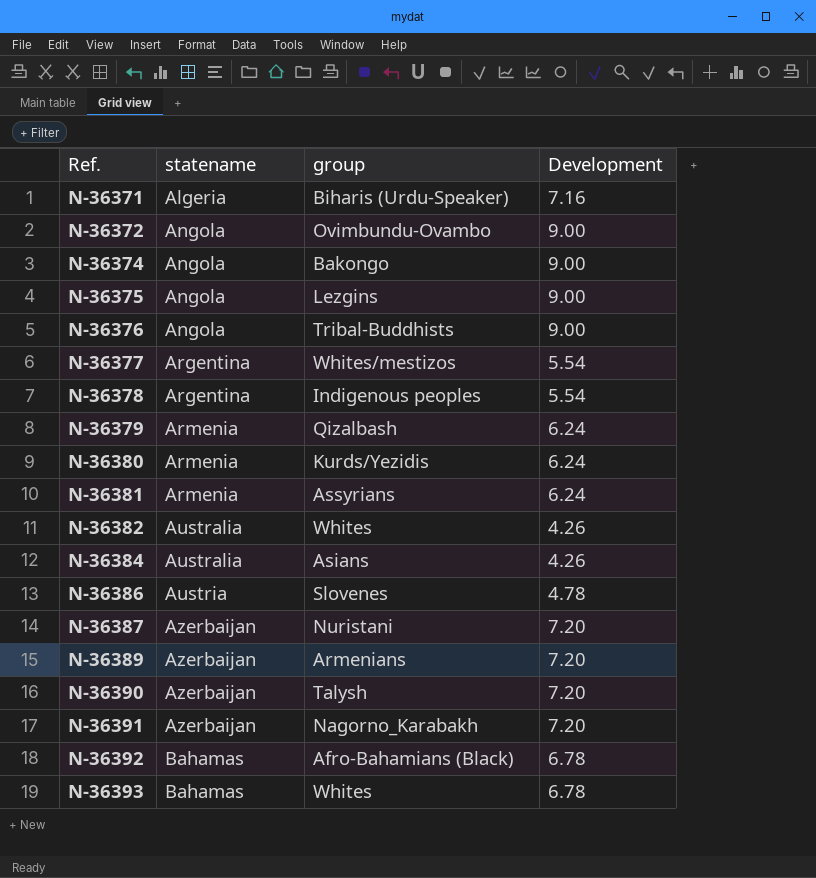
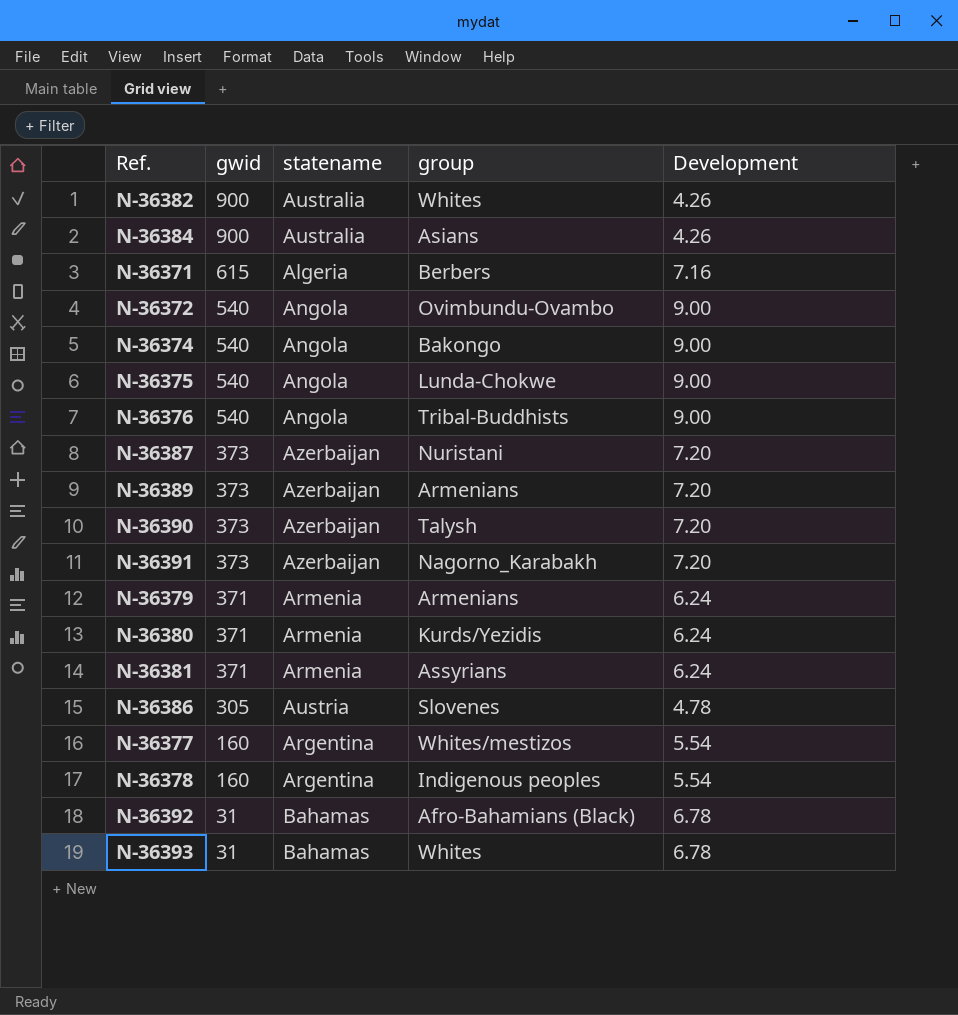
row order: Ref. ascending -> gwid descending
column gwid | position: none -> 2
N-36371 | group: Biharis (Urdu-Speaker) -> Berbers
N-36375 | group: Lezgins -> Lunda-Chokwe
N-36379 | group: Qizalbash -> Armenians

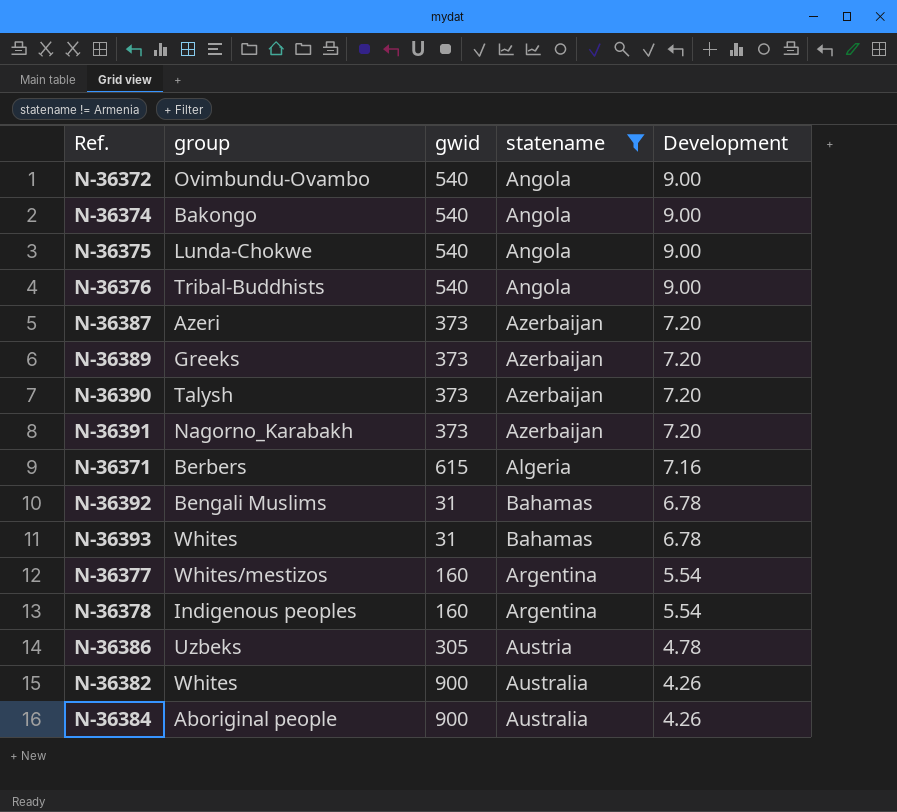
filter: none -> statename != Armenia
row order: gwid descending -> Development descending
column group | position: 4 -> 2
N-36387 | group: Nuristani -> Azeri
N-36389 | group: Armenians -> Greeks
N-36392 | group: Afro-Bahamians (Black) -> Bengali Muslims
N-36386 | group: Slovenes -> Uzbeks
N-36384 | group: Asians -> Aboriginal people

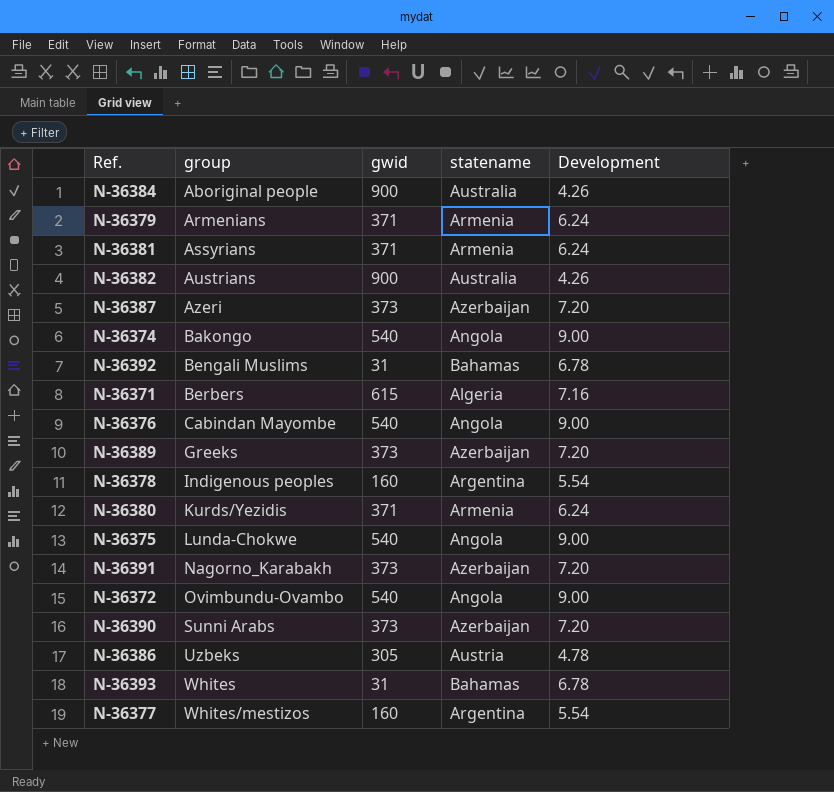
filter: statename != Armenia -> none
row order: Development descending -> group ascending
N-36382 | group: Whites -> Austrians
N-36376 | group: Tribal-Buddhists -> Cabindan Mayombe
N-36390 | group: Talysh -> Sunni Arabs

